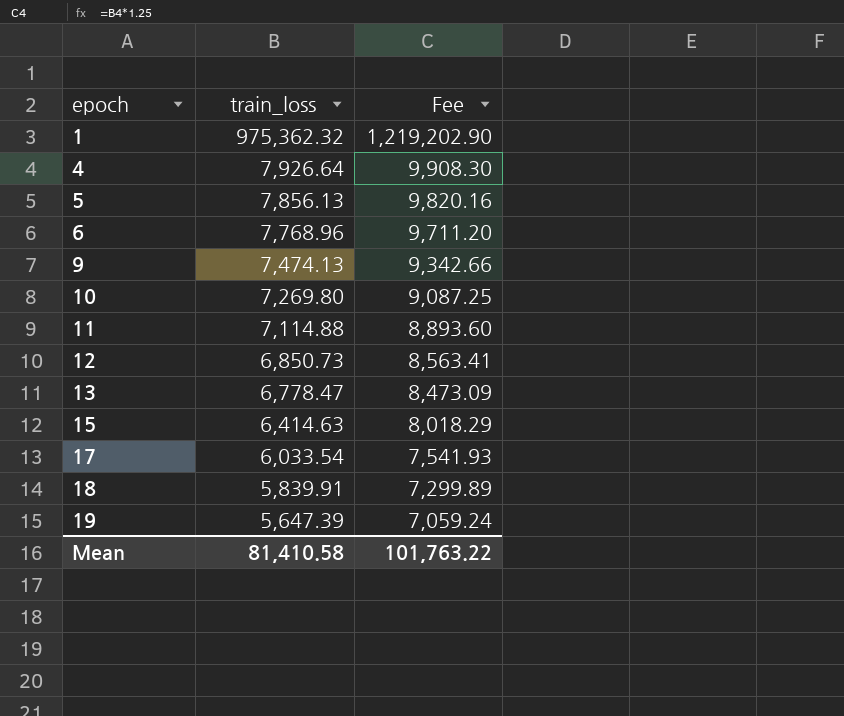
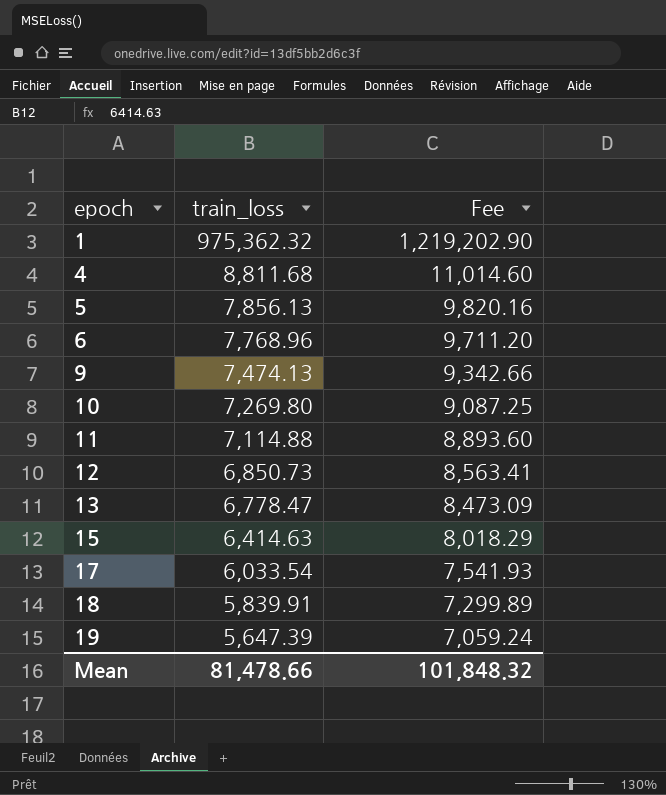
4 | train_loss: 7,926.64 -> 8,811.68
4 | Fee: 9,908.30 -> 11,014.60
Mean | train_loss: 81,410.58 -> 81,478.66
Mean | Fee: 101,763.22 -> 101,848.32

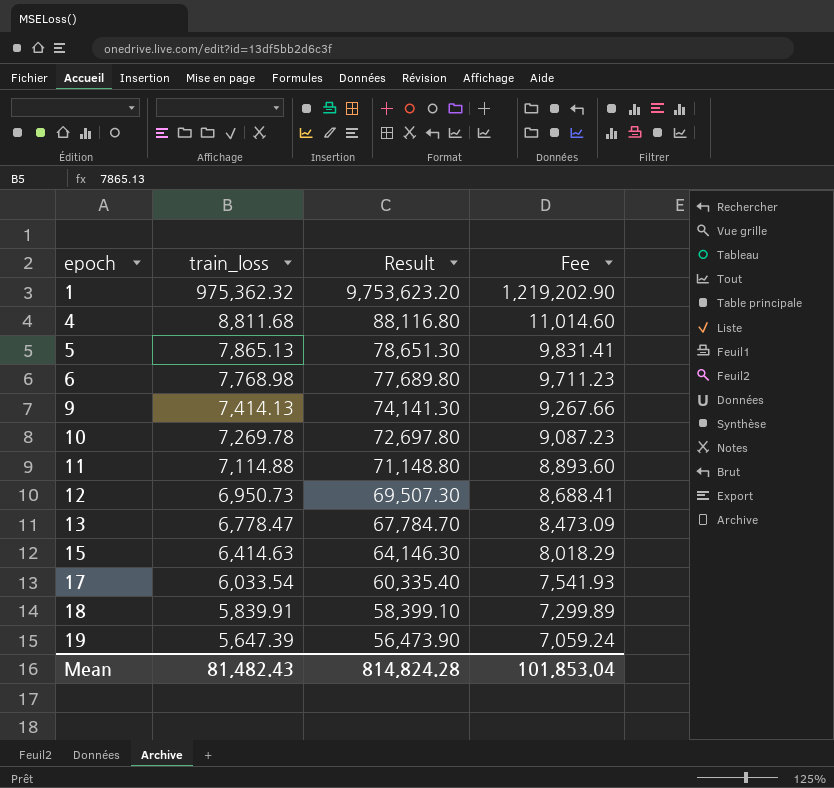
column Result | formula: none -> [train_loss] * 10
5 | train_loss: 7,856.13 -> 7,865.13
5 | Fee: 9,820.16 -> 9,831.41
6 | train_loss: 7,768.96 -> 7,768.98
6 | Fee: 9,711.20 -> 9,711.23
9 | train_loss: 7,474.13 -> 7,414.13
9 | Fee: 9,342.66 -> 9,267.66
10 | train_loss: 7,269.80 -> 7,269.78
10 | Fee: 9,087.25 -> 9,087.23
12 | train_loss: 6,850.73 -> 6,950.73
12 | Fee: 8,563.41 -> 8,688.41
Mean | train_loss: 81,478.66 -> 81,482.43
Mean | Fee: 101,848.32 -> 101,853.04

